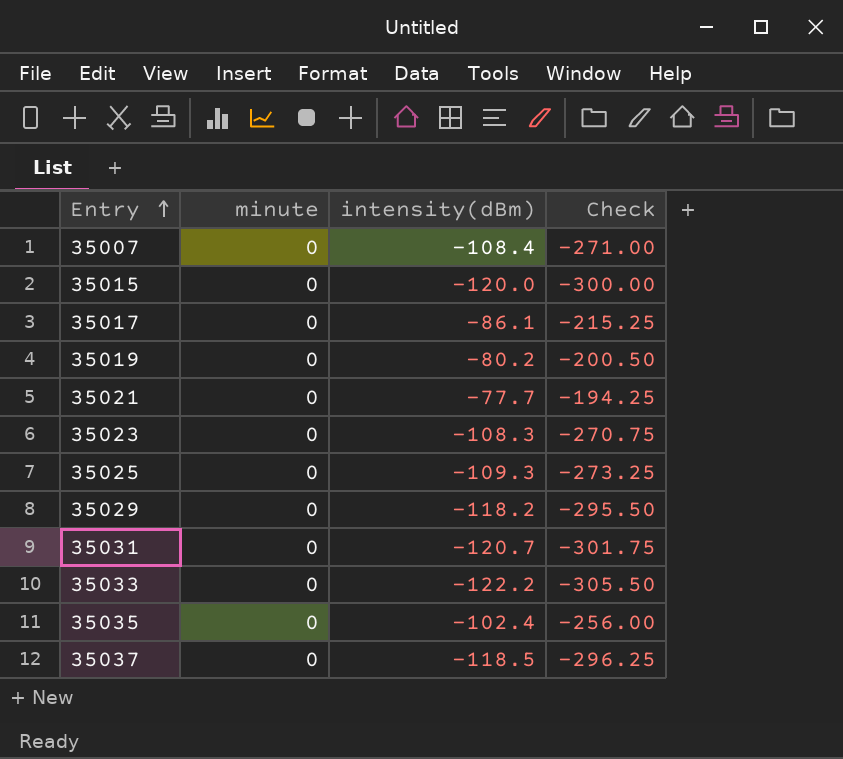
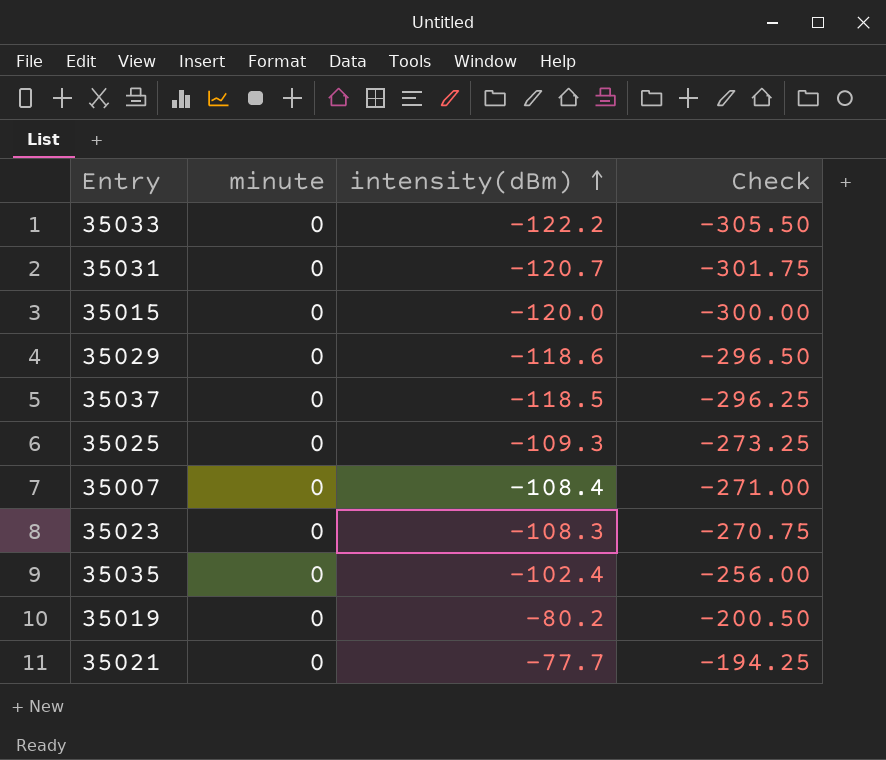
row order: Entry ascending -> intensity(dBm) ascending
row 35017: 0 | -86.1 | -215.25 -> none
35029 | intensity(dBm): -118.2 -> -118.6
35029 | Check: -295.50 -> -296.50

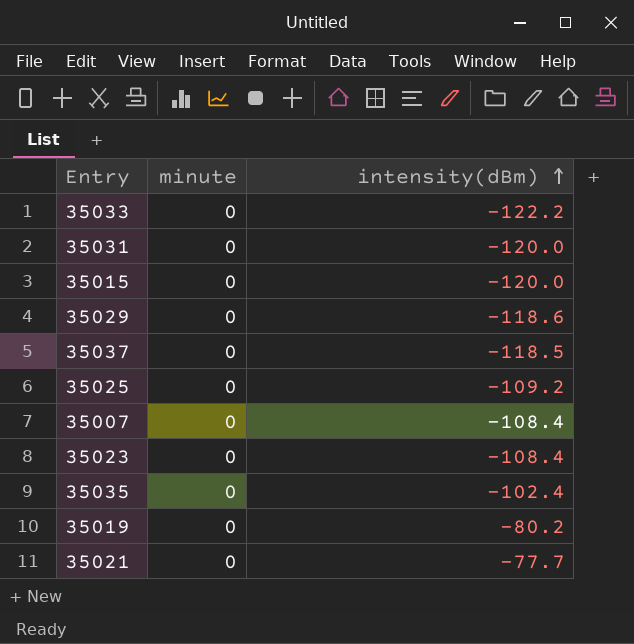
column Check | formula: [intensity(dBm)] * 2.5 -> none
35031 | intensity(dBm): -120.7 -> -120.0
35025 | intensity(dBm): -109.3 -> -109.2
35023 | intensity(dBm): -108.3 -> -108.4

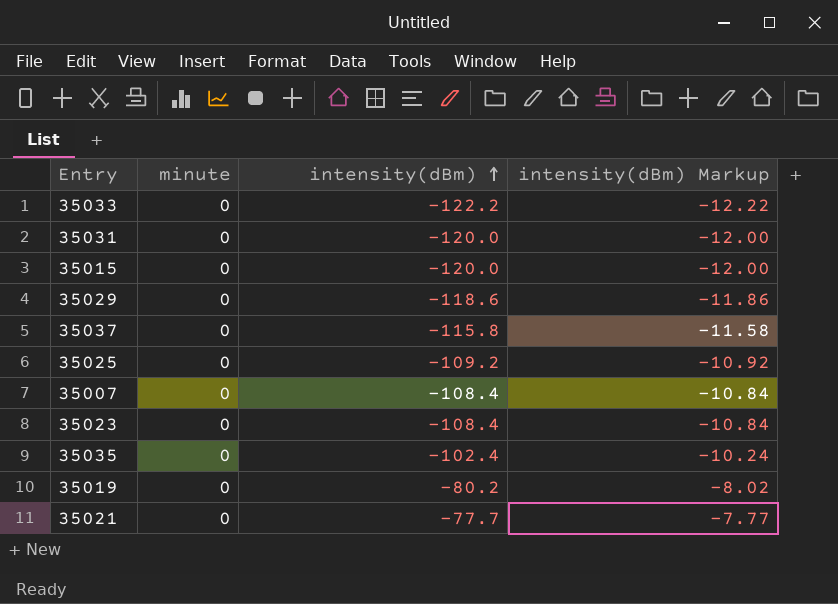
column intensity(dBm) Markup | formula: none -> [intensity(dBm)] * 0.1
35037 | intensity(dBm): -118.5 -> -115.8

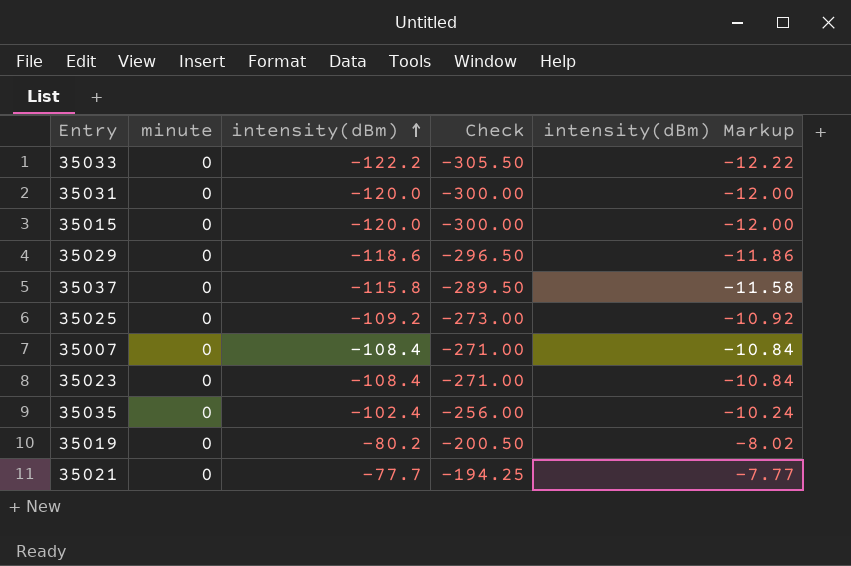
column Check | formula: none -> [intensity(dBm)] * 2.5

